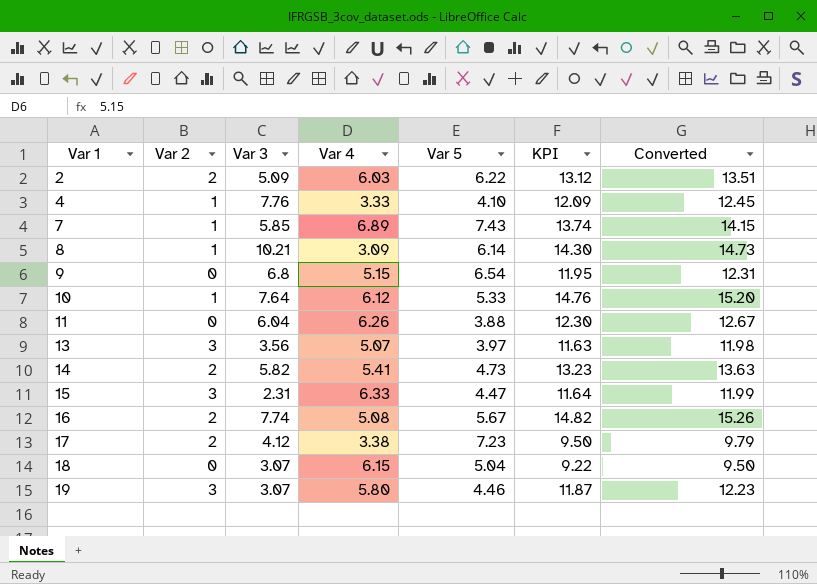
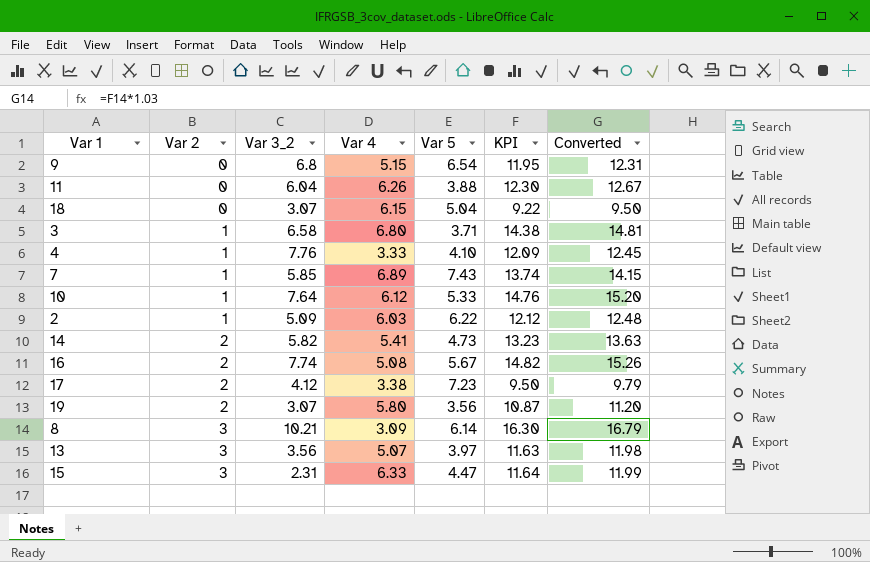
row order: Var 1 ascending -> Var 2 ascending
column name: Var 3 -> Var 3_2
row 3: none -> 1 | 6.58 | 6.80 | 3.71 | 14.38 | 14.81
2 | Var 2: 2 -> 1
2 | KPI: 13.12 -> 12.12
2 | Converted: 13.51 -> 12.48
19 | Var 2: 3 -> 2
19 | Var 5: 4.46 -> 3.56
19 | KPI: 11.87 -> 10.87
19 | Converted: 12.23 -> 11.20
8 | Var 2: 1 -> 3
8 | KPI: 14.30 -> 16.30
8 | Converted: 14.73 -> 16.79

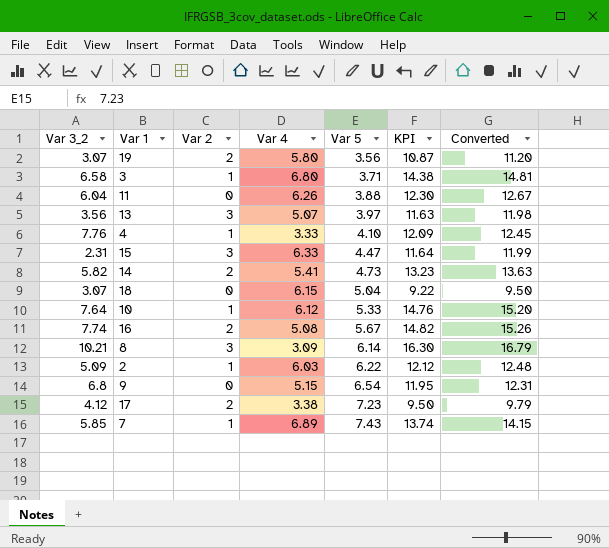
row order: Var 2 ascending -> Var 5 ascending
column Var 3_2 | position: 3 -> 1

